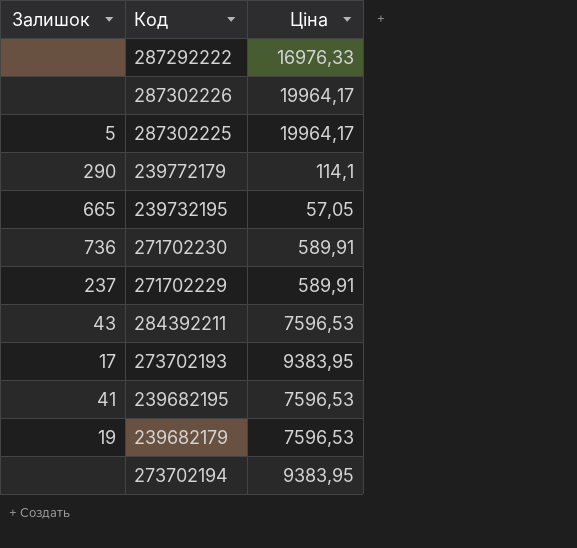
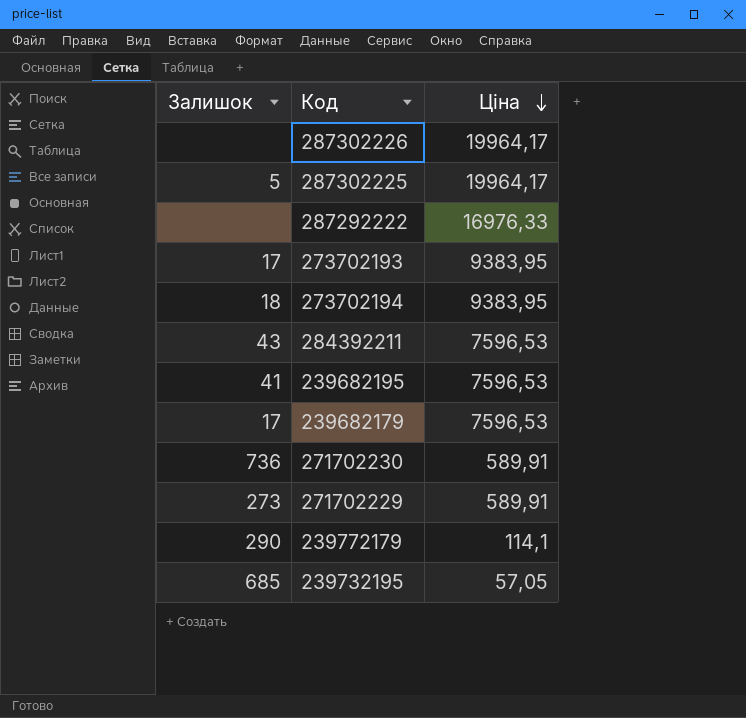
row order: none -> Ціна descending
273702194 | Залишок: none -> 18
239682179 | Залишок: 19 -> 17
271702229 | Залишок: 237 -> 273
239732195 | Залишок: 665 -> 685

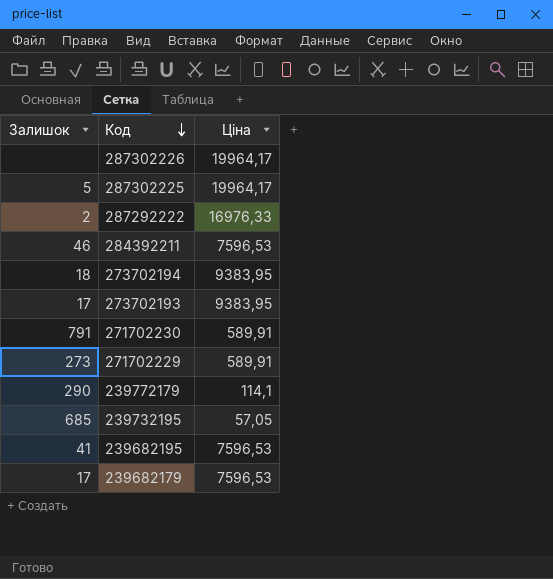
row order: Ціна descending -> Код descending
287292222 | Залишок: none -> 2
284392211 | Залишок: 43 -> 46
271702230 | Залишок: 736 -> 791

